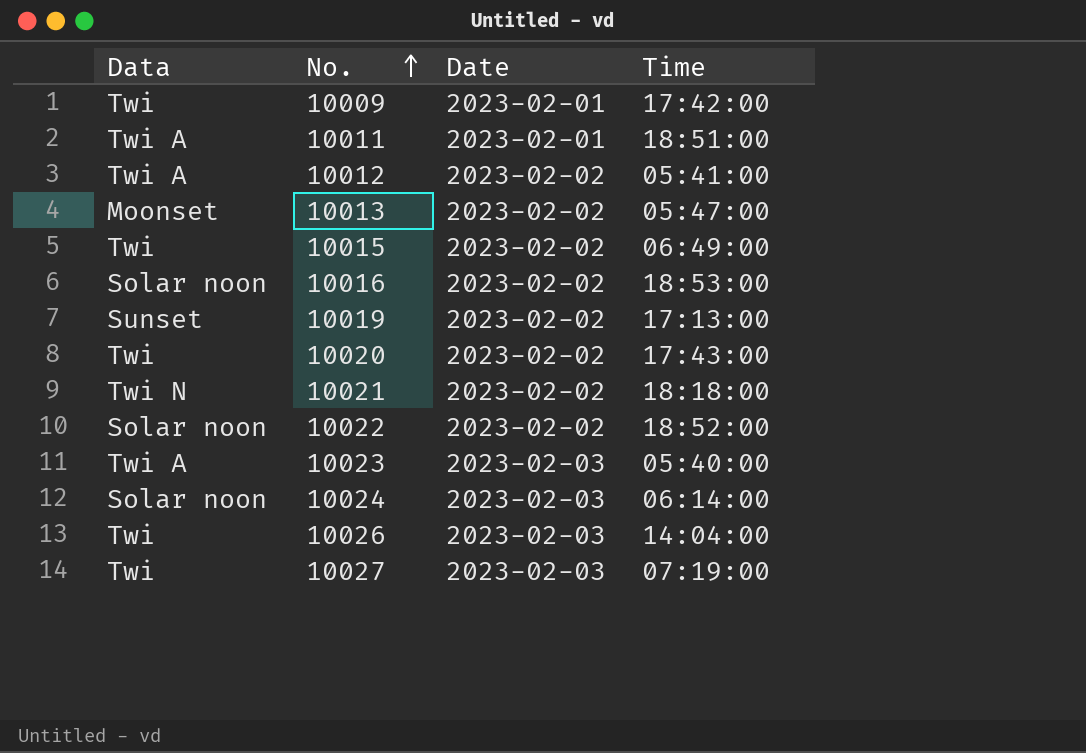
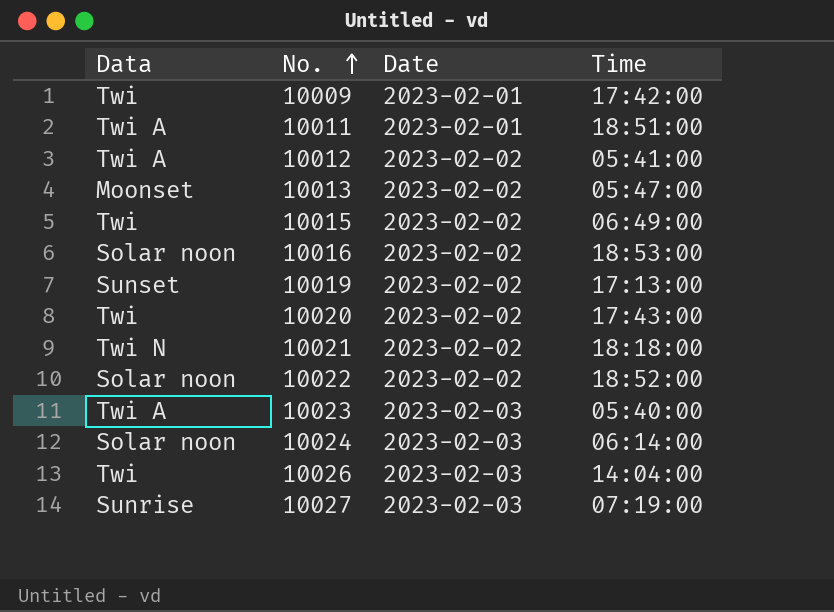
10027 | Data: Twi -> Sunrise

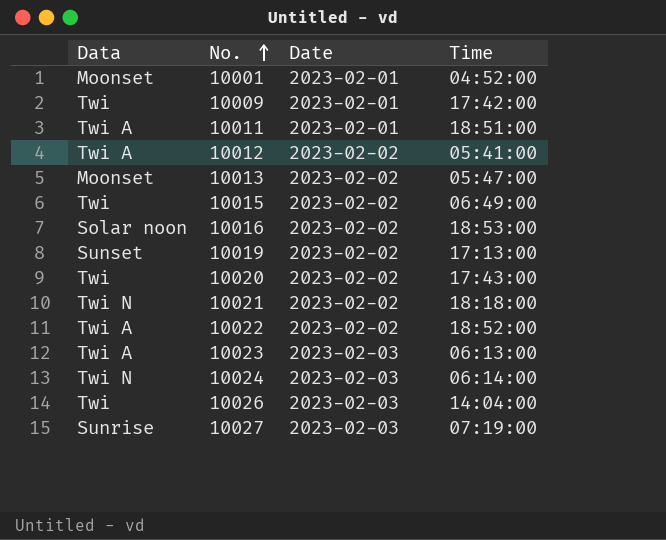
row 10001: none -> Moonset | 2023-02-01 | 04:52:00
10022 | Data: Solar noon -> Twi A
10023 | Time: 05:40:00 -> 06:13:00
10024 | Data: Solar noon -> Twi N

